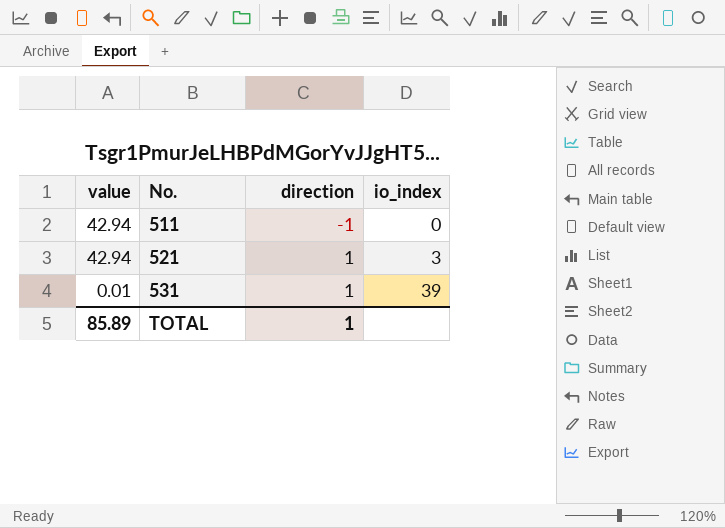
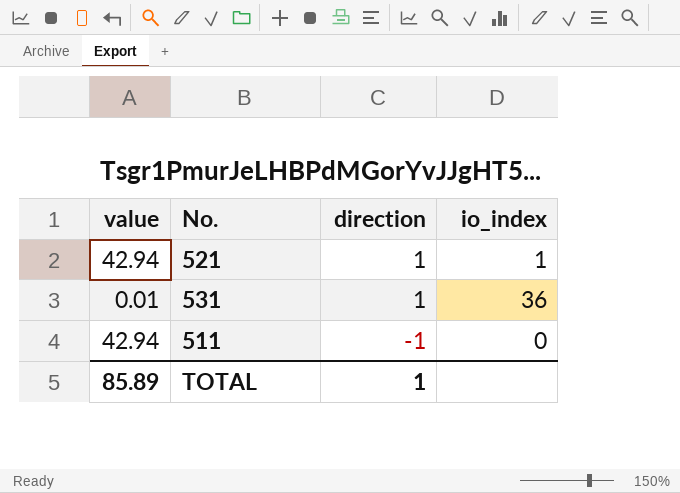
row order: value descending -> direction descending
521 | io_index: 3 -> 1
531 | io_index: 39 -> 36

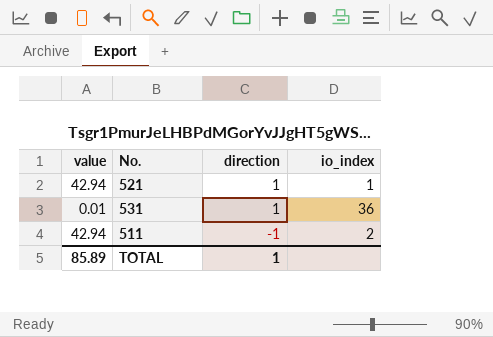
511 | io_index: 0 -> 2

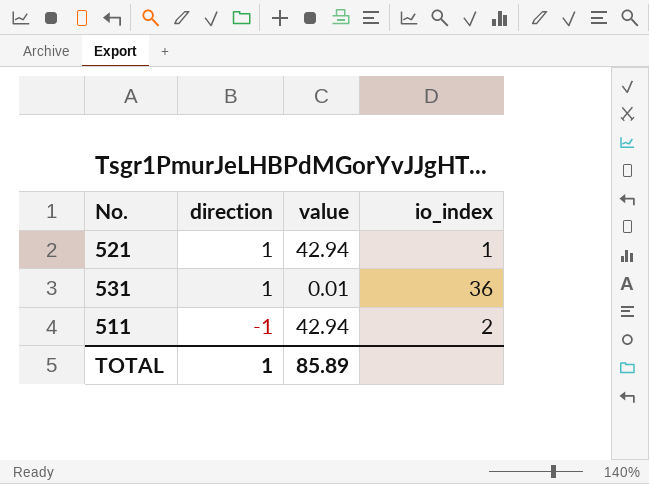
column value | position: 1 -> 3

